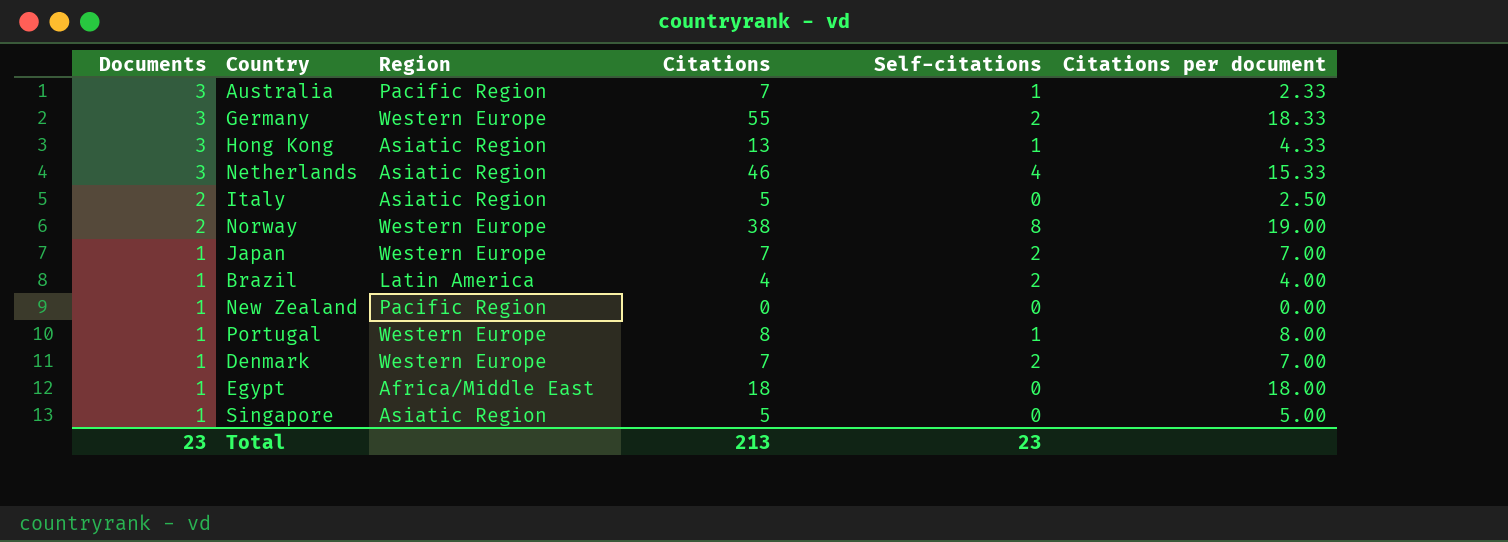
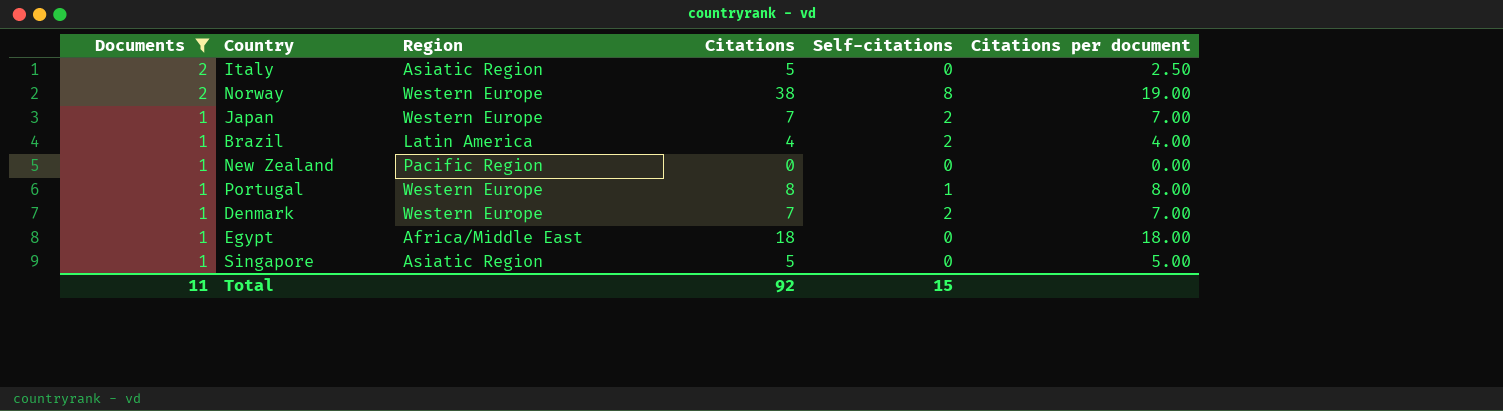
filter: none -> Documents != 3
Total | Documents: 23 -> 11
Total | Citations: 213 -> 92
Total | Self-citations: 23 -> 15

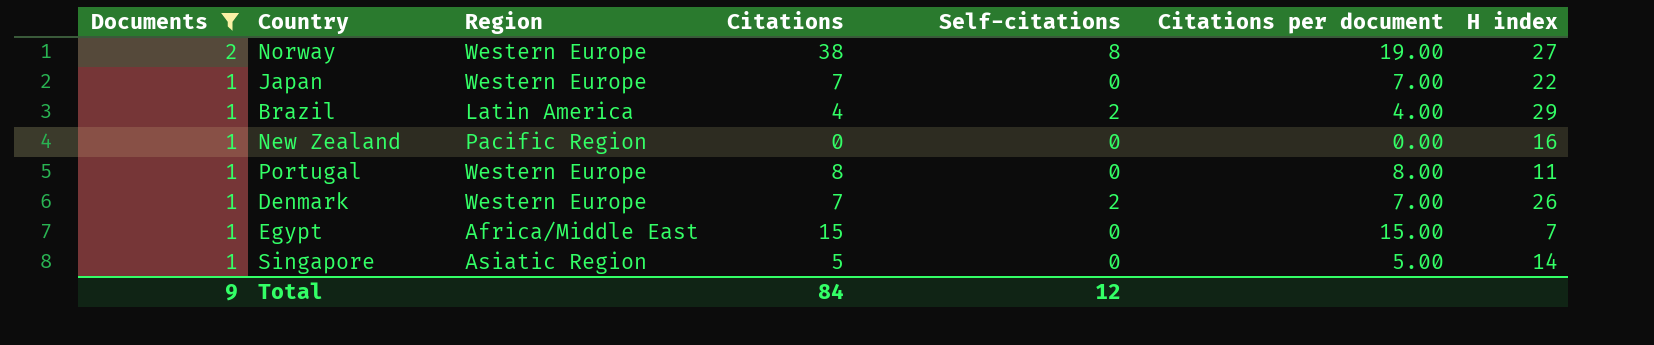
column H index | position: none -> 7
row Italy: 2 | Asiatic Region | 5 | 0 | 2.50 -> none
Japan | Self-citations: 2 -> 0
Portugal | Self-citations: 1 -> 0
Egypt | Citations: 18 -> 15
Egypt | Citations per document: 18.00 -> 15.00
Total | Documents: 11 -> 9
Total | Citations: 92 -> 84
Total | Self-citations: 15 -> 12

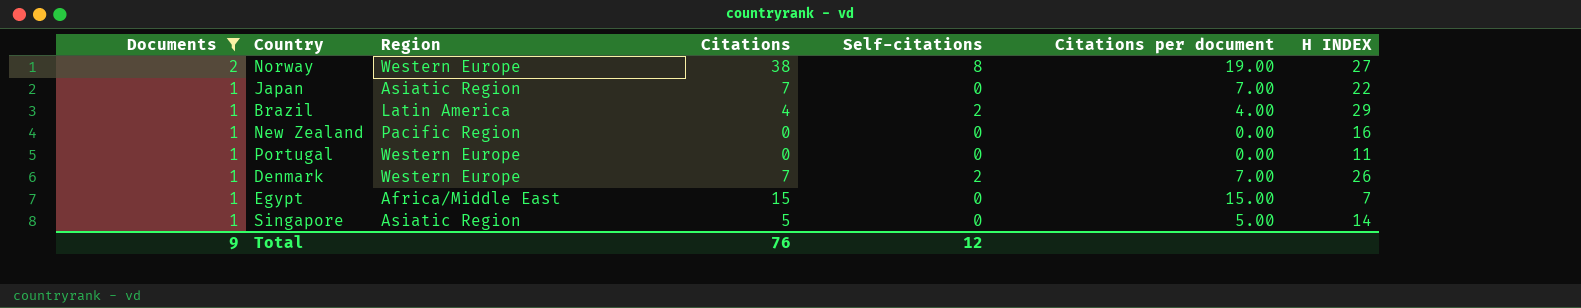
column name: H index -> H INDEX
Japan | Region: Western Europe -> Asiatic Region
Portugal | Citations: 8 -> 0
Portugal | Citations per document: 8.00 -> 0.00
Total | Citations: 84 -> 76

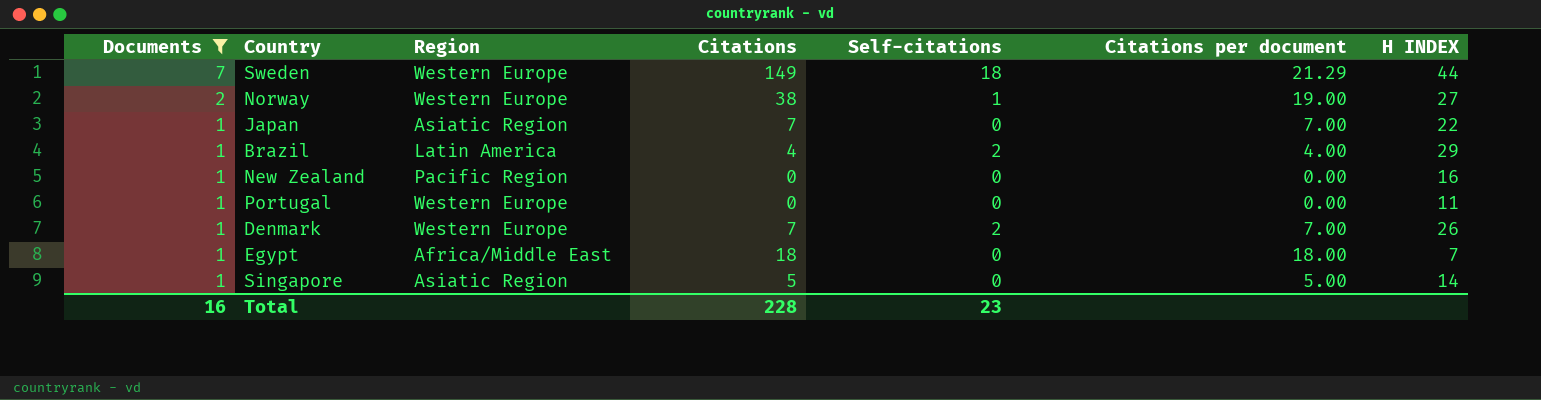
row Sweden: none -> 7 | Western Europe | 149 | 18 | 21.29 | 44
Norway | Self-citations: 8 -> 1
Egypt | Citations: 15 -> 18
Egypt | Citations per document: 15.00 -> 18.00
Total | Documents: 9 -> 16
Total | Citations: 76 -> 228
Total | Self-citations: 12 -> 23

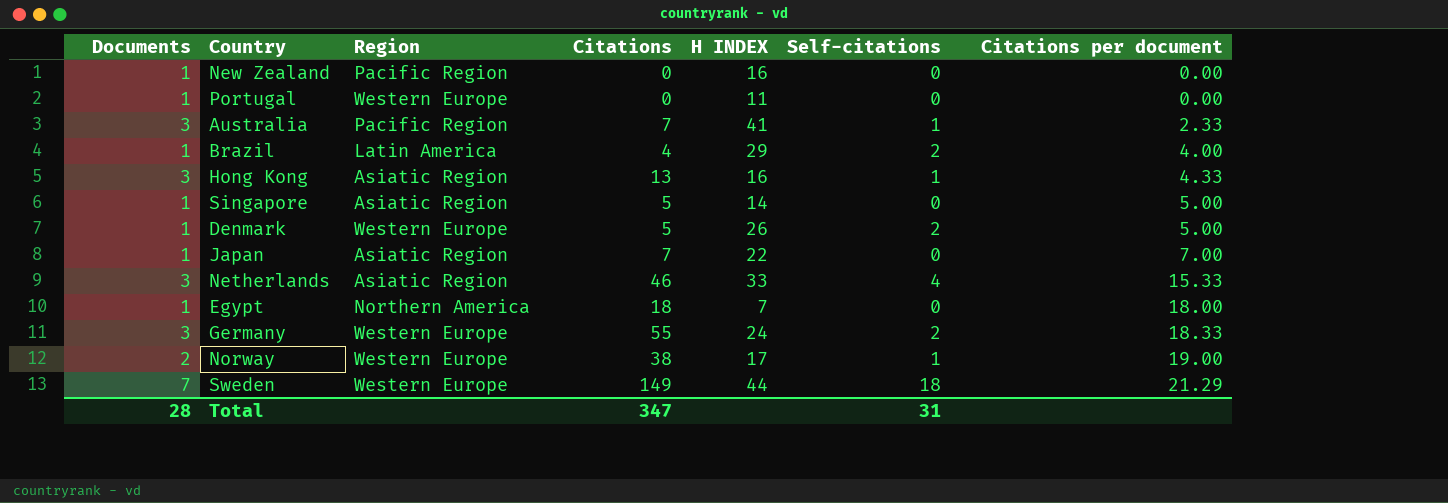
filter: Documents != 3 -> none
row order: Documents descending -> Citations per document ascending
column H INDEX | position: 7 -> 5
Denmark | Citations: 7 -> 5
Denmark | Citations per document: 7.00 -> 5.00
Egypt | Region: Africa/Middle East -> Northern America
Norway | H INDEX: 27 -> 17
Total | Documents: 16 -> 28
Total | Citations: 228 -> 347
Total | Self-citations: 23 -> 31

